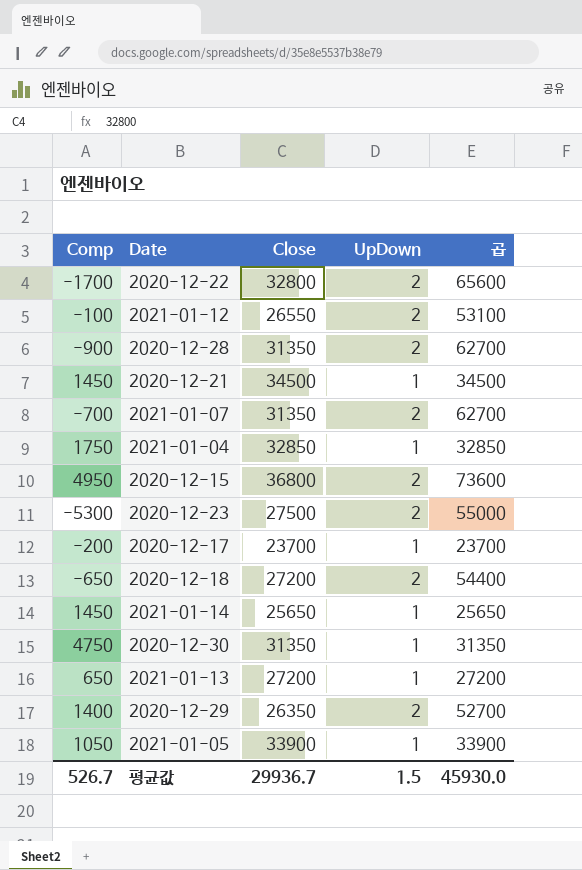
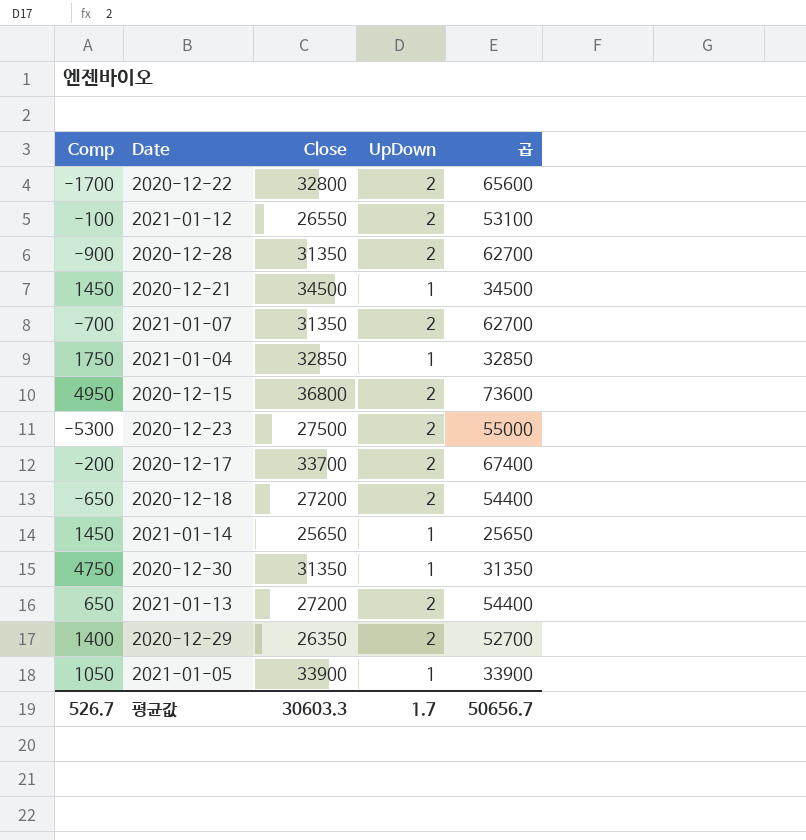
2020-12-17 | Close: 23700 -> 33700
2020-12-17 | UpDown: 1 -> 2
2020-12-17 | 곱: 23700 -> 67400
2021-01-13 | UpDown: 1 -> 2
2021-01-13 | 곱: 27200 -> 54400
평균값 | Close: 29936.7 -> 30603.3
평균값 | UpDown: 1.5 -> 1.7
평균값 | 곱: 45930.0 -> 50656.7

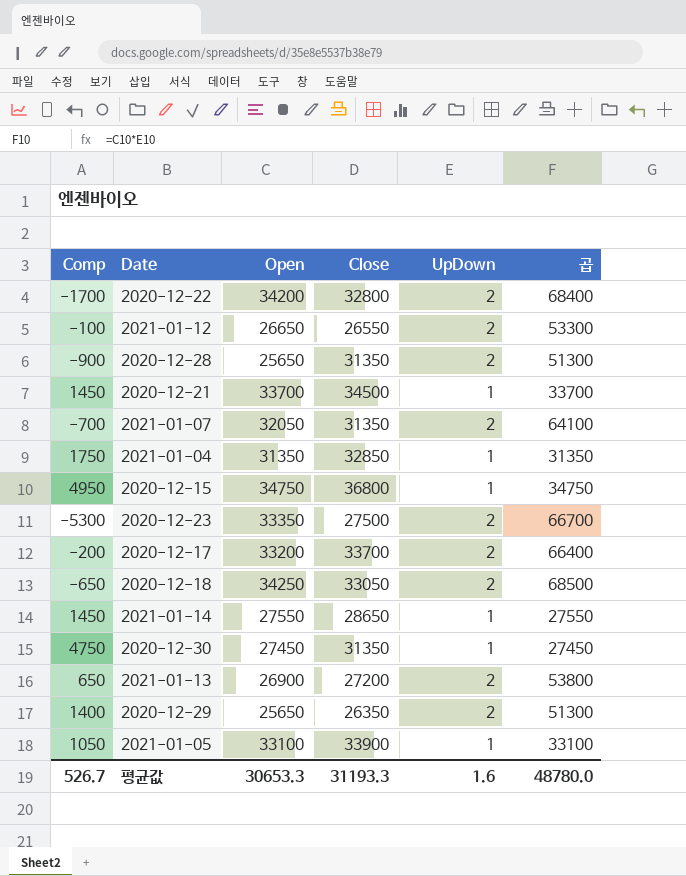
column Open | position: none -> 3
column 곱 | formula: [Close] * [UpDown] -> [Open] * [UpDown]
2020-12-15 | UpDown: 2 -> 1
2020-12-18 | Close: 27200 -> 33050
2021-01-14 | Close: 25650 -> 28650
평균값 | Close: 30603.3 -> 31193.3
평균값 | UpDown: 1.7 -> 1.6
평균값 | 곱: 50656.7 -> 48780.0

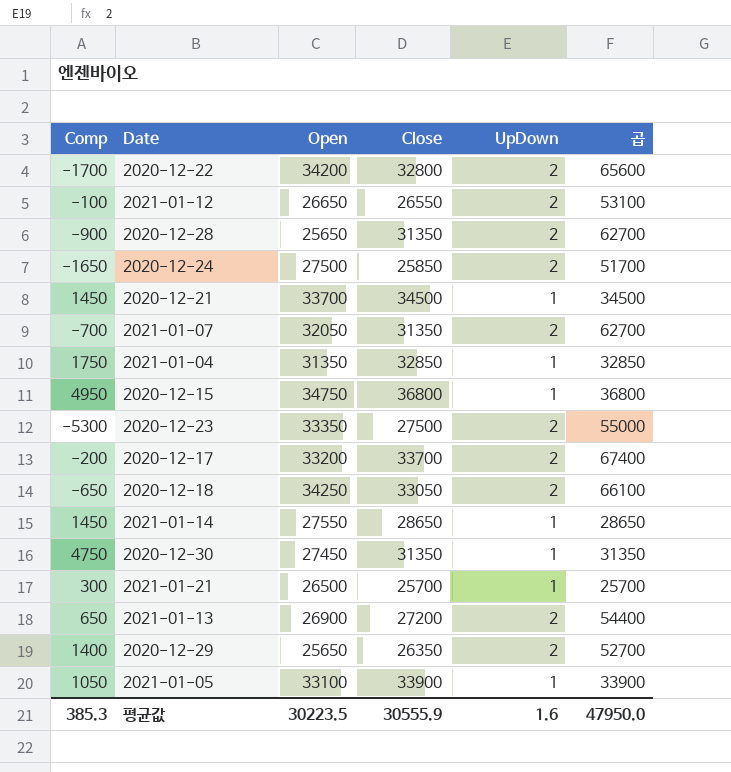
column 곱 | formula: [Open] * [UpDown] -> [Close] * [UpDown]
row 2020-12-24: none -> -1650 | 27500 | 25850 | 2 | 51700
row 2021-01-21: none -> 300 | 26500 | 25700 | 1 | 25700
평균값 | Comp: 526.7 -> 385.3
평균값 | Open: 30653.3 -> 30223.5
평균값 | Close: 31193.3 -> 30555.9
평균값 | 곱: 48780.0 -> 47950.0

